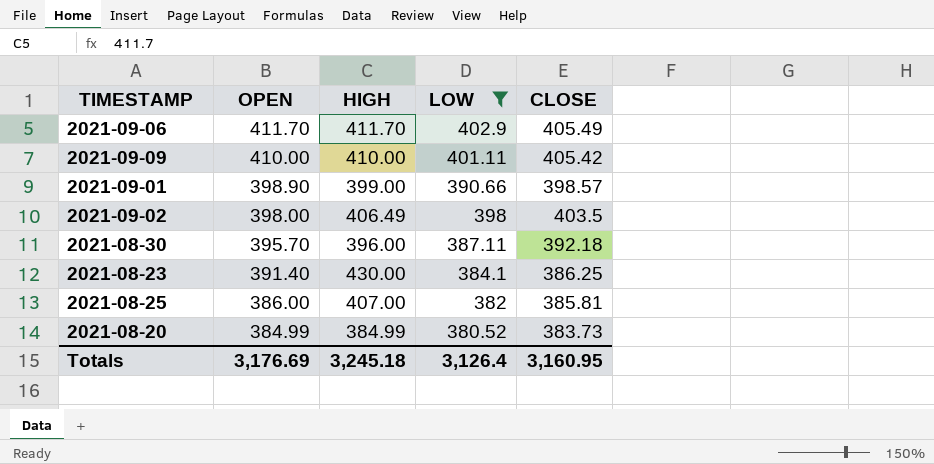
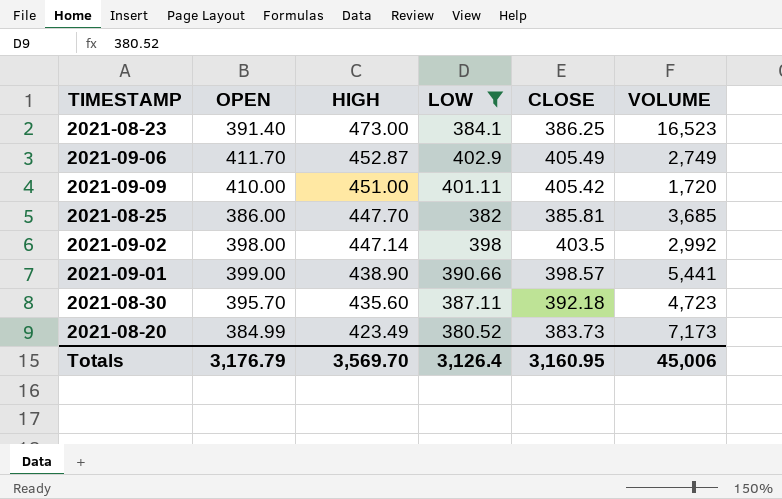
row order: OPEN descending -> HIGH descending
column VOLUME | position: none -> 6
2021-08-23 | HIGH: 430.00 -> 473.00
2021-09-06 | HIGH: 411.70 -> 452.87
2021-09-09 | HIGH: 410.00 -> 451.00
2021-08-25 | HIGH: 407.00 -> 447.70
2021-09-02 | HIGH: 406.49 -> 447.14
2021-09-01 | OPEN: 398.90 -> 399.00
2021-09-01 | HIGH: 399.00 -> 438.90
2021-08-30 | HIGH: 396.00 -> 435.60
2021-08-20 | HIGH: 384.99 -> 423.49
Totals | OPEN: 3,176.69 -> 3,176.79
Totals | HIGH: 3,245.18 -> 3,569.70

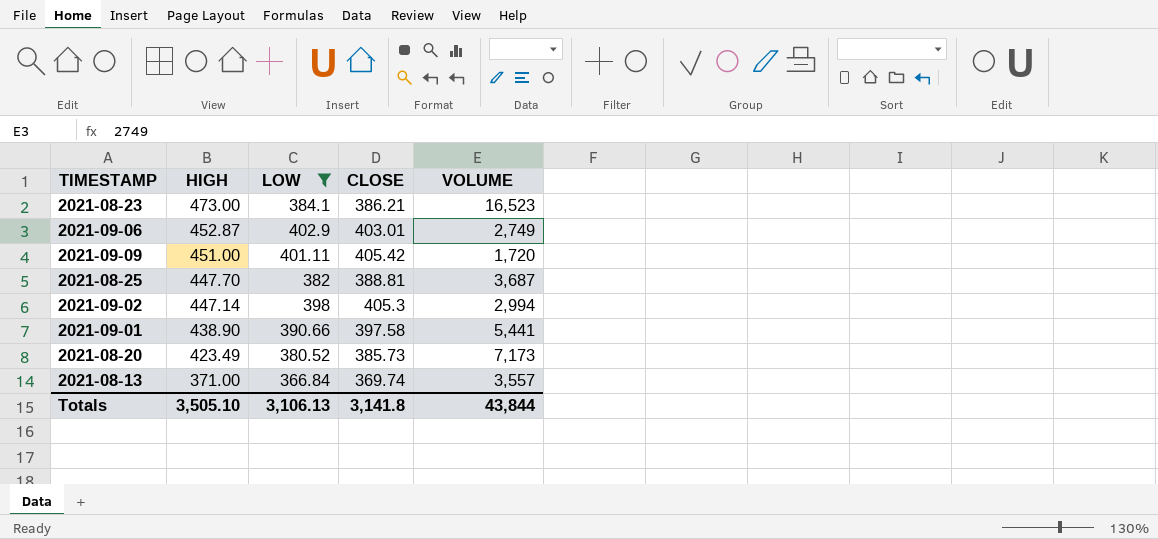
column OPEN | position: 2 -> none
row 2021-08-30: 395.70 | 435.60 | 387.11 | 392.18 | 4,723 -> none
2021-08-23 | CLOSE: 386.25 -> 386.21
2021-09-06 | CLOSE: 405.49 -> 403.01
2021-08-25 | CLOSE: 385.81 -> 388.81
2021-08-25 | VOLUME: 3,685 -> 3,687
2021-09-02 | CLOSE: 403.5 -> 405.3
2021-09-02 | VOLUME: 2,992 -> 2,994
2021-09-01 | CLOSE: 398.57 -> 397.58
2021-08-20 | CLOSE: 383.73 -> 385.73
row 2021-08-13: none -> 371.00 | 366.84 | 369.74 | 3,557
Totals | HIGH: 3,569.70 -> 3,505.10
Totals | LOW: 3,126.4 -> 3,106.13
Totals | CLOSE: 3,160.95 -> 3,141.8
Totals | VOLUME: 45,006 -> 43,844

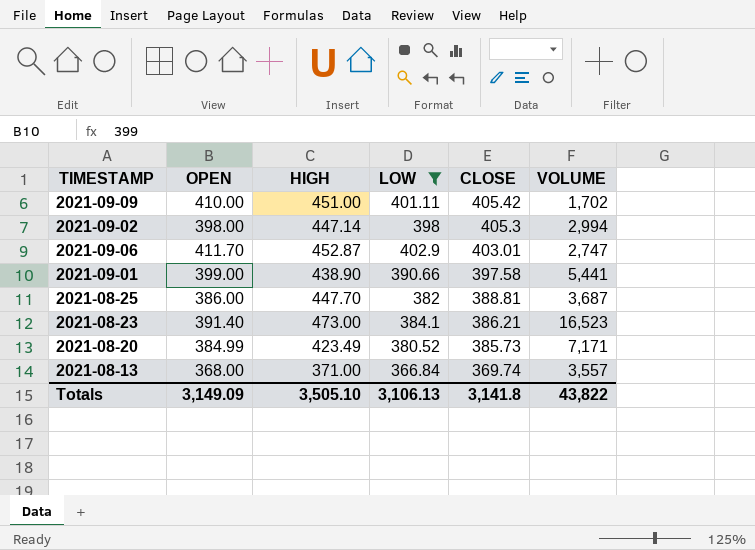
row order: HIGH descending -> CLOSE descending
column OPEN | position: none -> 2
2021-09-09 | VOLUME: 1,720 -> 1,702
2021-09-06 | VOLUME: 2,749 -> 2,747
2021-08-20 | VOLUME: 7,173 -> 7,171
Totals | VOLUME: 43,844 -> 43,822

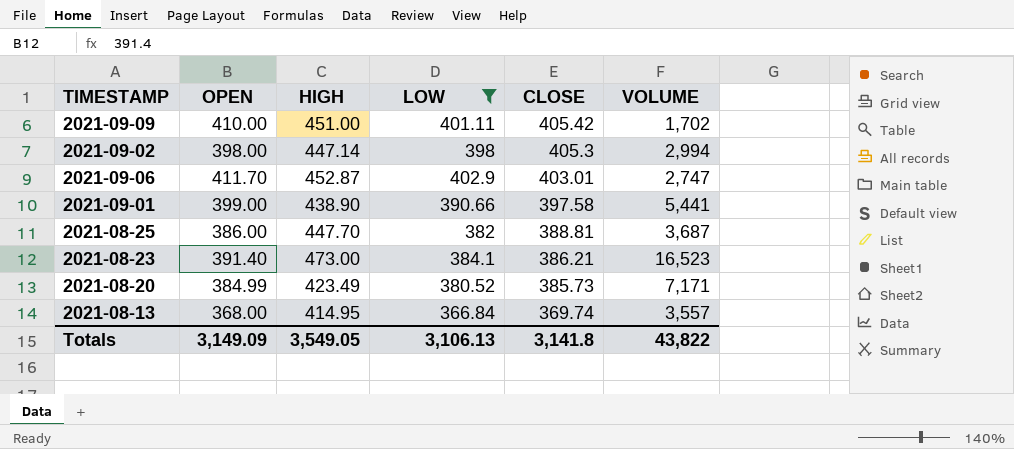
2021-08-13 | HIGH: 371.00 -> 414.95
Totals | HIGH: 3,505.10 -> 3,549.05

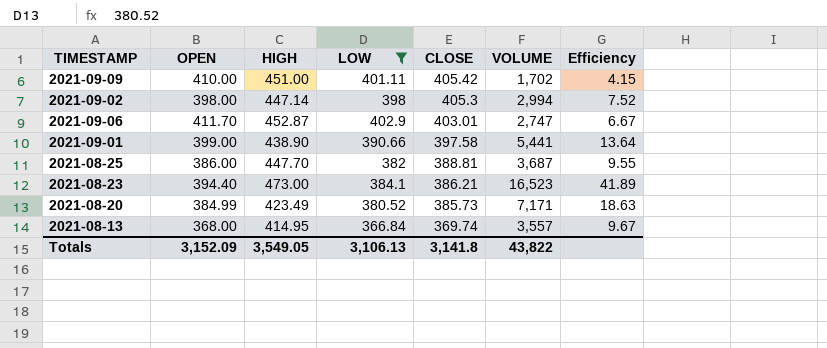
column Efficiency | formula: none -> [VOLUME] / [OPEN]
2021-08-23 | OPEN: 391.40 -> 394.40
Totals | OPEN: 3,149.09 -> 3,152.09

